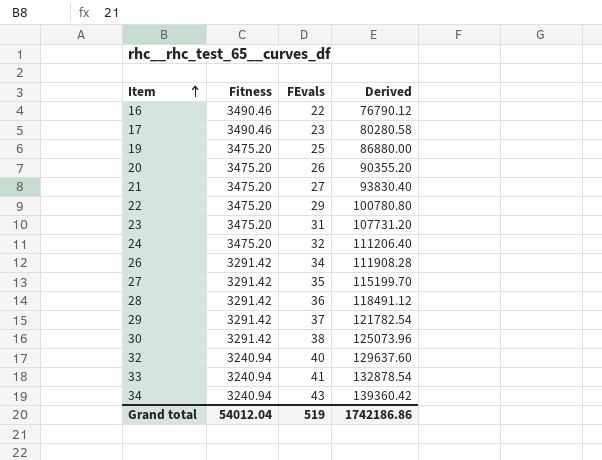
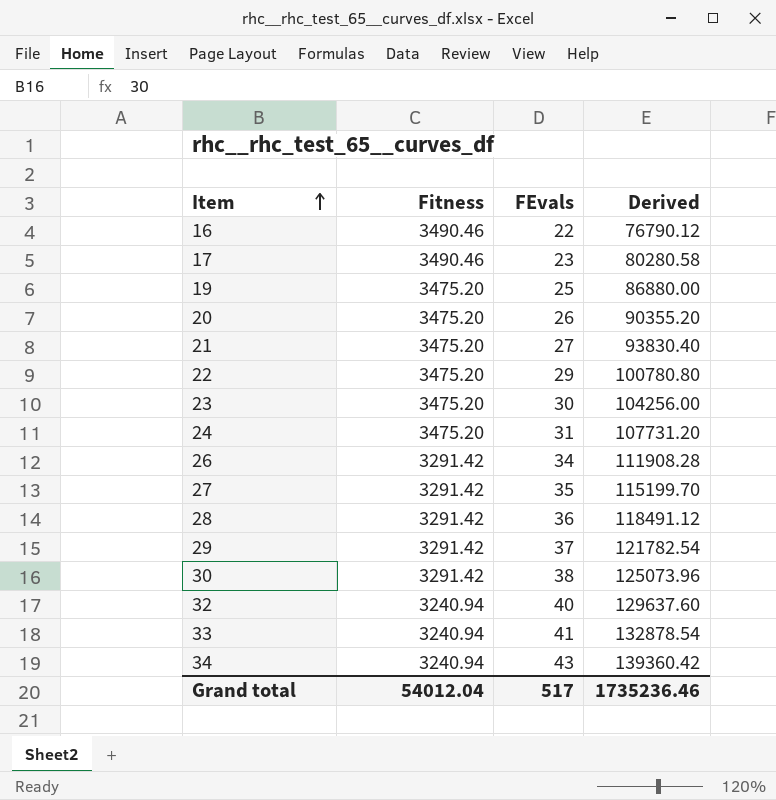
23 | FEvals: 31 -> 30
23 | Derived: 107731.20 -> 104256.00
24 | FEvals: 32 -> 31
24 | Derived: 111206.40 -> 107731.20
Grand total | FEvals: 519 -> 517
Grand total | Derived: 1742186.86 -> 1735236.46

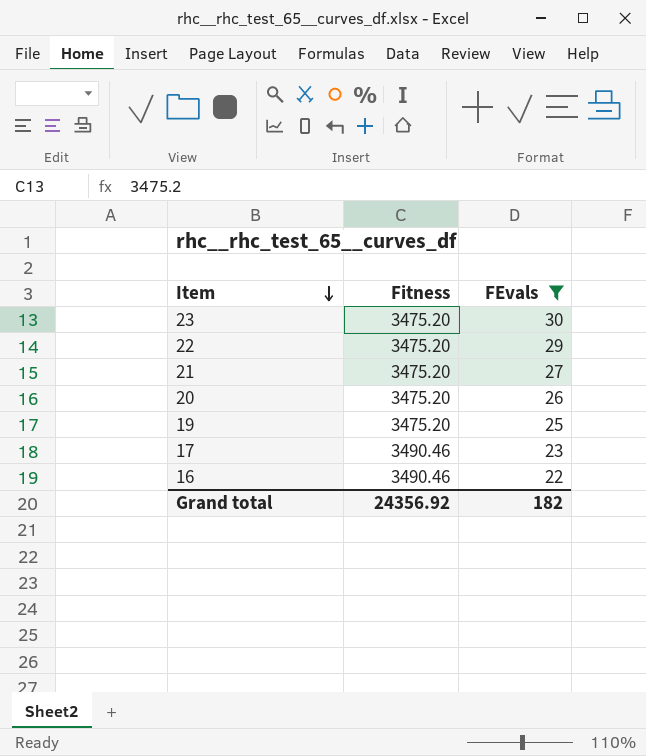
filter: none -> FEvals <= 30
row order: Item ascending -> Item descending
column Derived | formula: [Fitness] * [FEvals] -> none
Grand total | Fitness: 54012.04 -> 24356.92
Grand total | FEvals: 517 -> 182

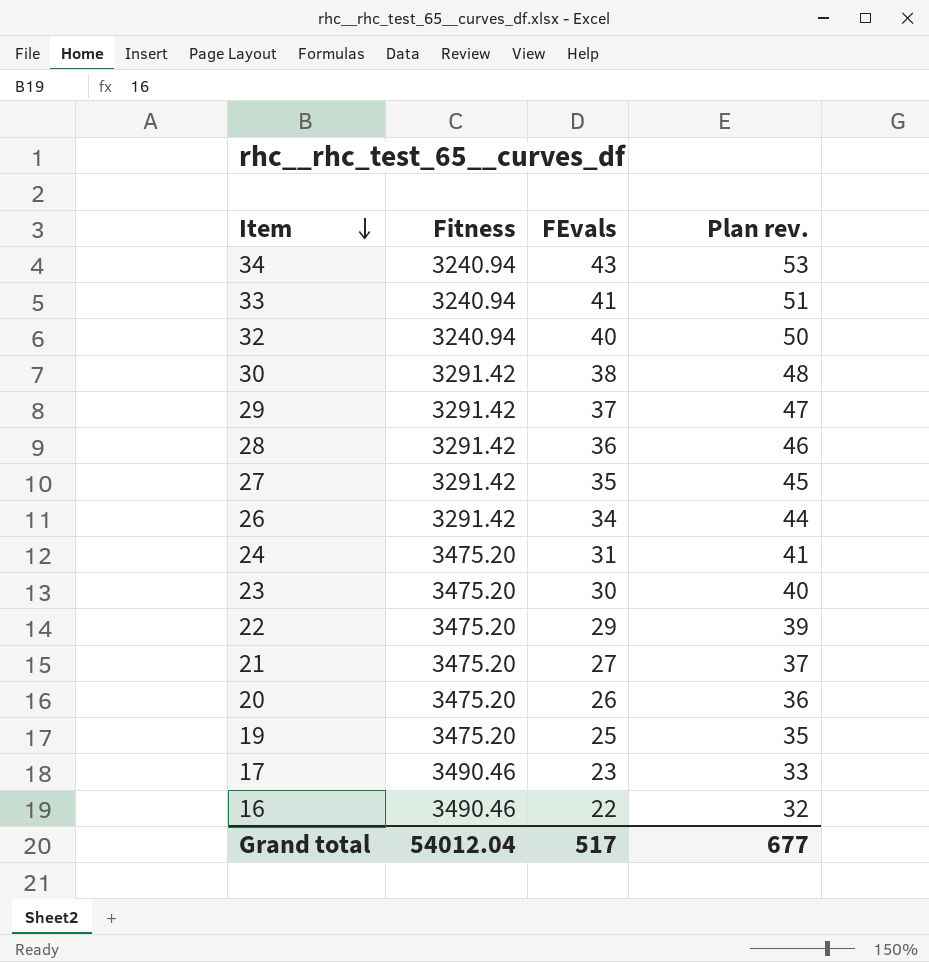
filter: FEvals <= 30 -> none
column Plan rev. | formula: none -> [FEvals] + 10
Grand total | Fitness: 24356.92 -> 54012.04
Grand total | FEvals: 182 -> 517

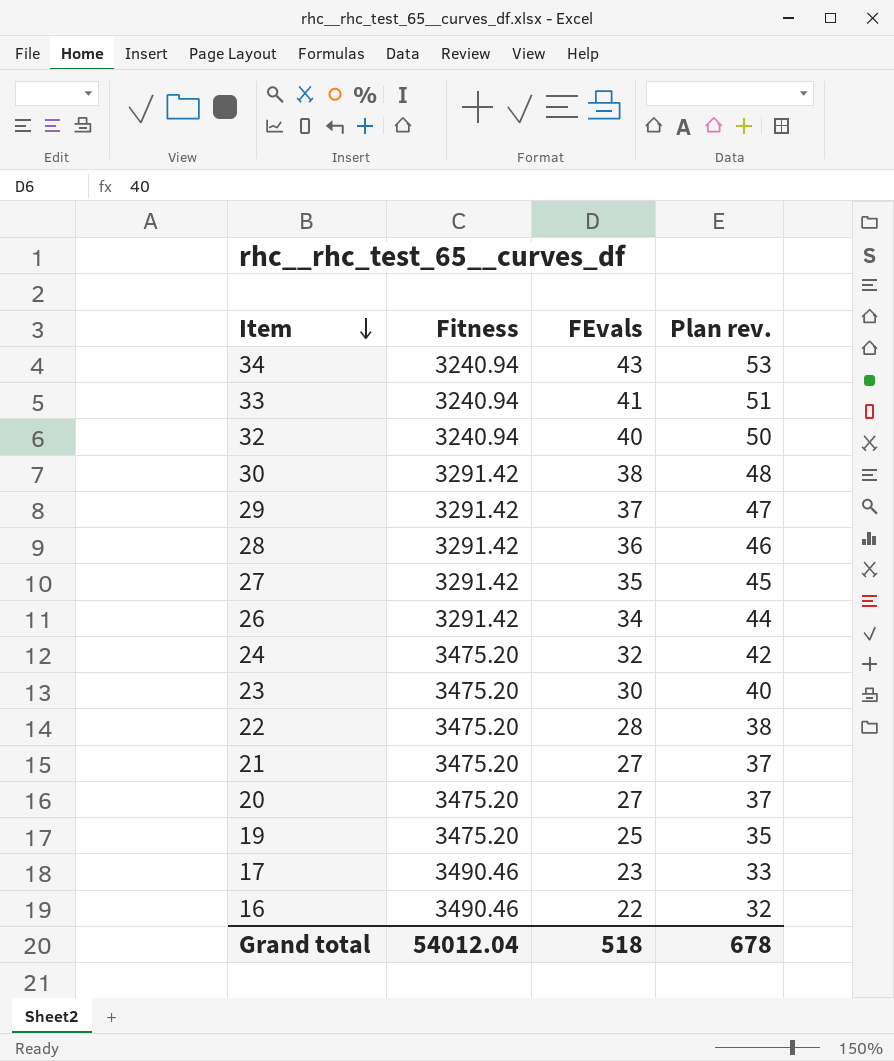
24 | FEvals: 31 -> 32
24 | Plan rev.: 41 -> 42
22 | FEvals: 29 -> 28
22 | Plan rev.: 39 -> 38
20 | FEvals: 26 -> 27
20 | Plan rev.: 36 -> 37
Grand total | FEvals: 517 -> 518
Grand total | Plan rev.: 677 -> 678

